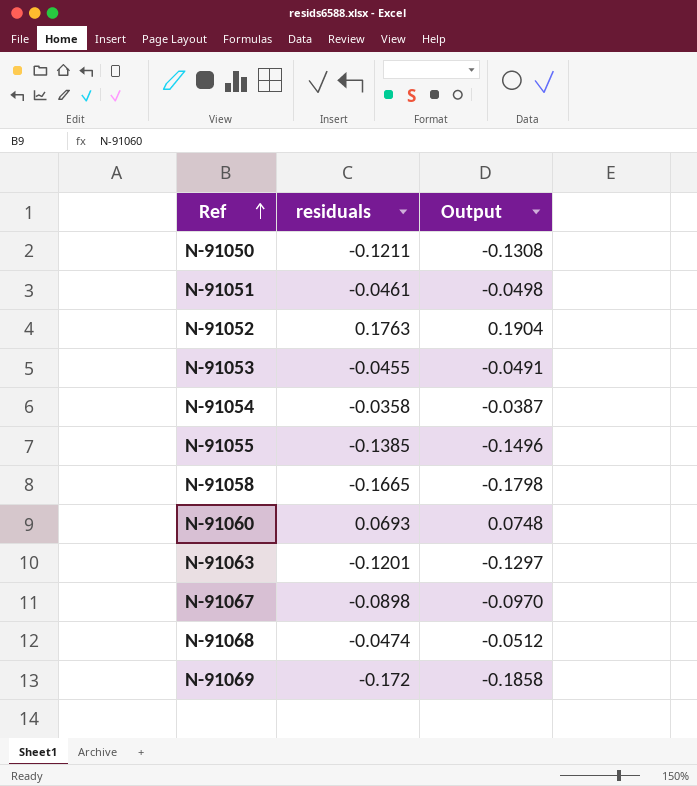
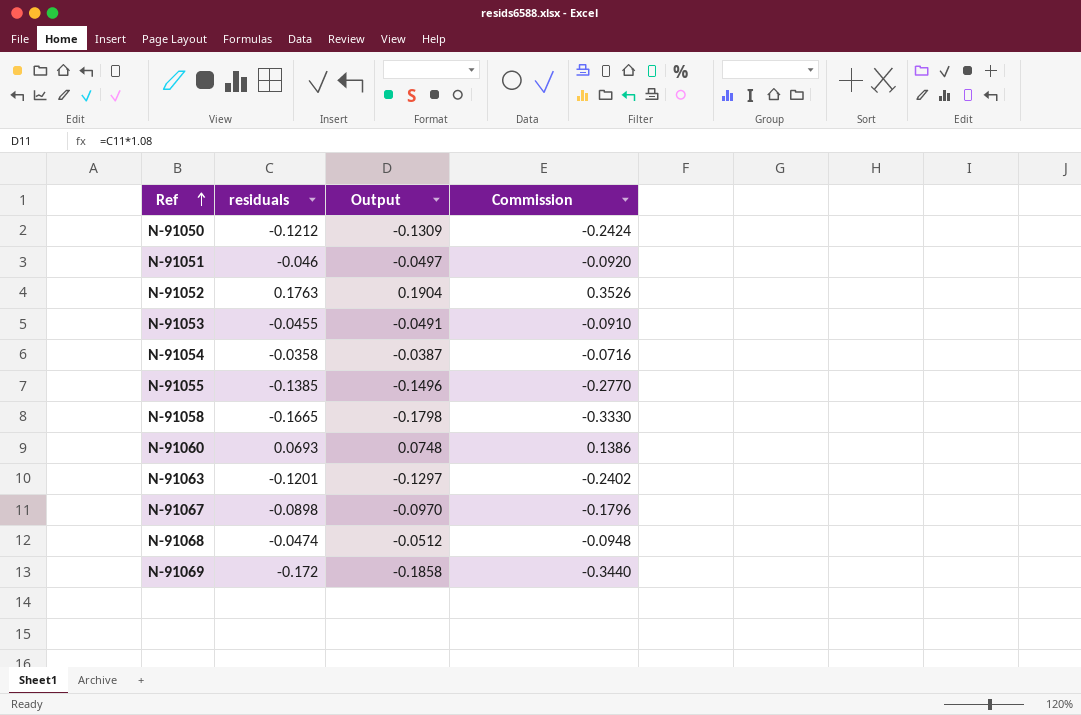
column Commission | formula: none -> [residuals] * 2
N-91050 | residuals: -0.1211 -> -0.1212
N-91050 | Output: -0.1308 -> -0.1309
N-91051 | residuals: -0.0461 -> -0.046
N-91051 | Output: -0.0498 -> -0.0497

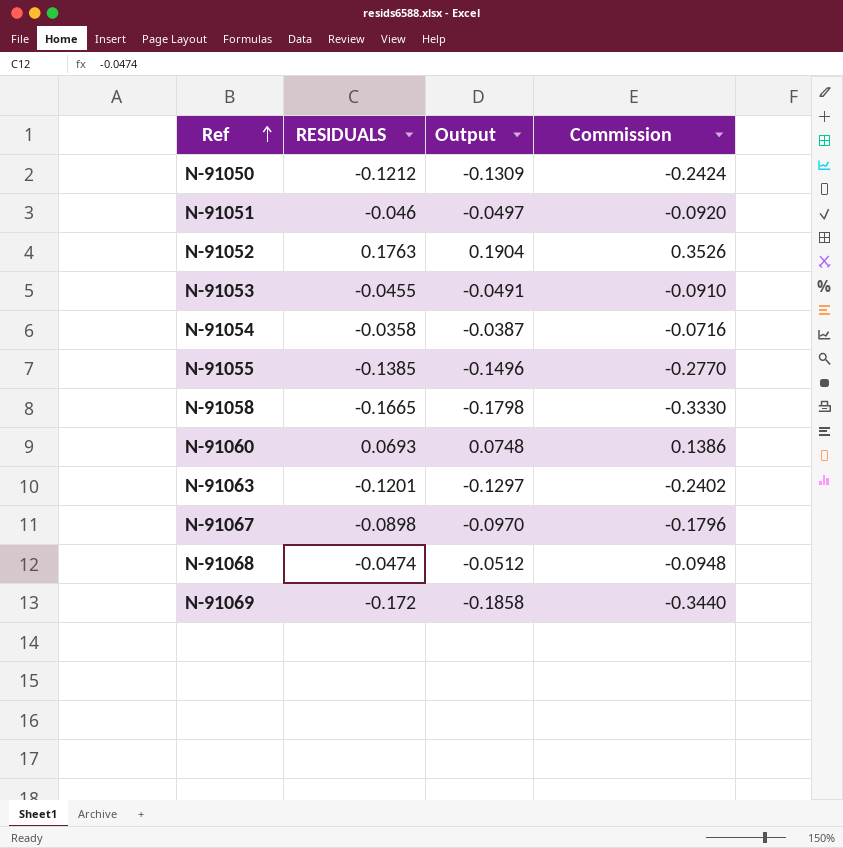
column name: residuals -> RESIDUALS

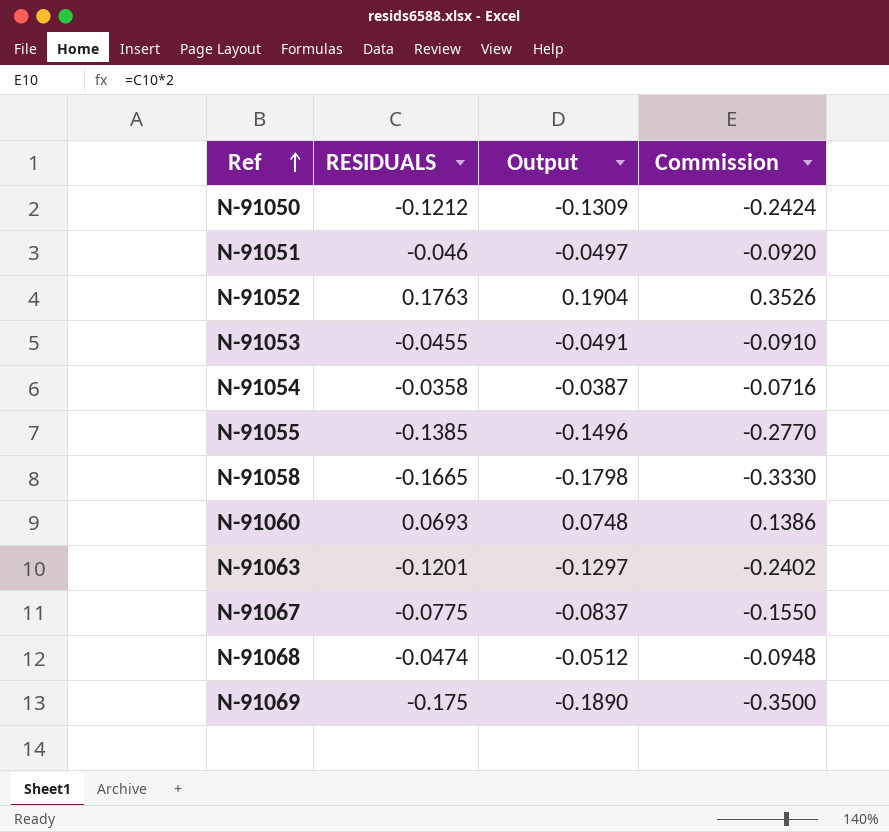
N-91067 | RESIDUALS: -0.0898 -> -0.0775
N-91067 | Output: -0.0970 -> -0.0837
N-91067 | Commission: -0.1796 -> -0.1550
N-91069 | RESIDUALS: -0.172 -> -0.175
N-91069 | Output: -0.1858 -> -0.1890
N-91069 | Commission: -0.3440 -> -0.3500

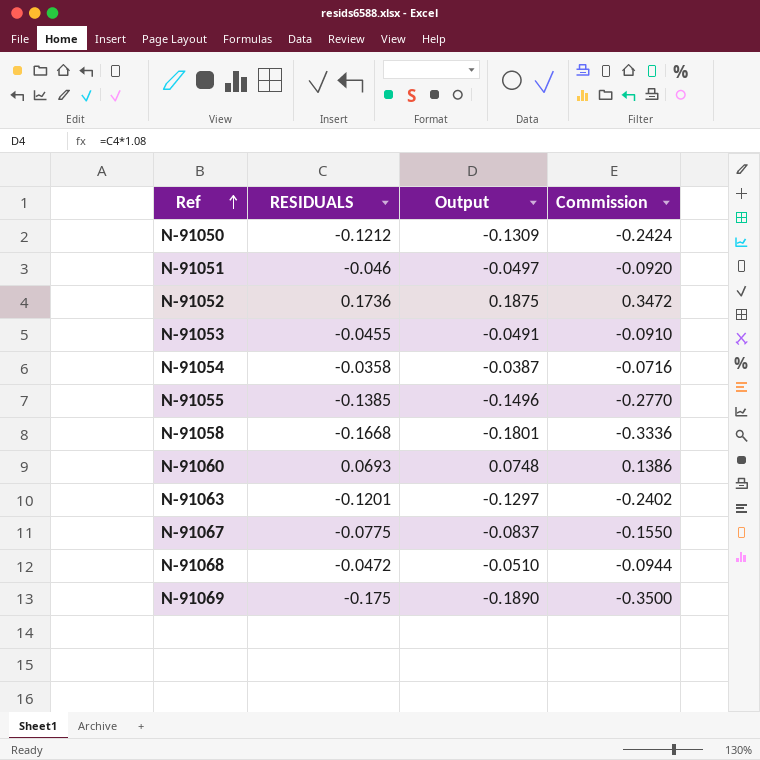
N-91052 | RESIDUALS: 0.1763 -> 0.1736
N-91052 | Output: 0.1904 -> 0.1875
N-91052 | Commission: 0.3526 -> 0.3472
N-91058 | RESIDUALS: -0.1665 -> -0.1668
N-91058 | Output: -0.1798 -> -0.1801
N-91058 | Commission: -0.3330 -> -0.3336
N-91068 | RESIDUALS: -0.0474 -> -0.0472
N-91068 | Output: -0.0512 -> -0.0510
N-91068 | Commission: -0.0948 -> -0.0944

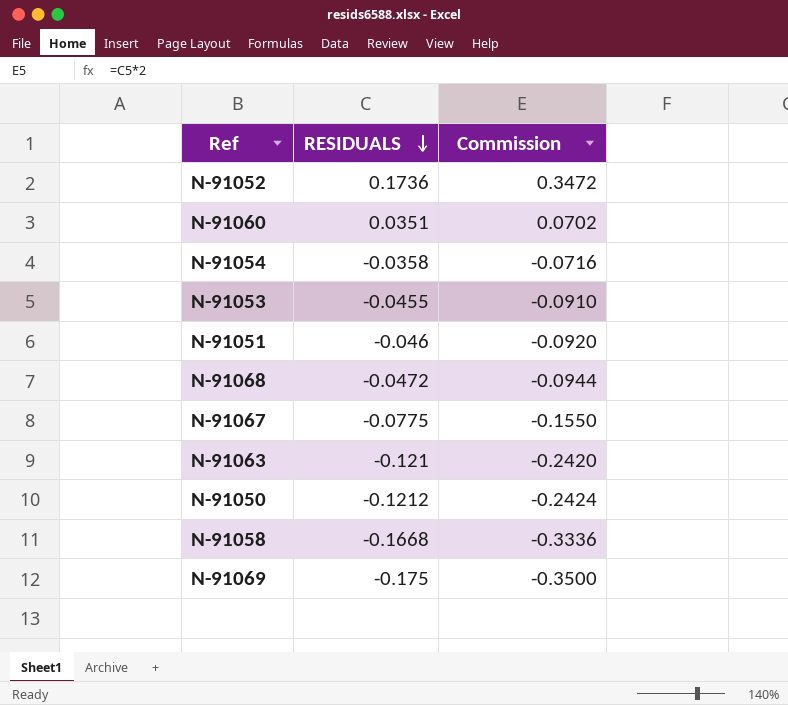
row order: Ref ascending -> RESIDUALS descending
column Output | formula: [RESIDUALS] * 1.08 -> none
row N-91055: -0.1385 | -0.1496 | -0.2770 -> none
N-91060 | RESIDUALS: 0.0693 -> 0.0351
N-91060 | Commission: 0.1386 -> 0.0702
N-91063 | RESIDUALS: -0.1201 -> -0.121
N-91063 | Commission: -0.2402 -> -0.2420

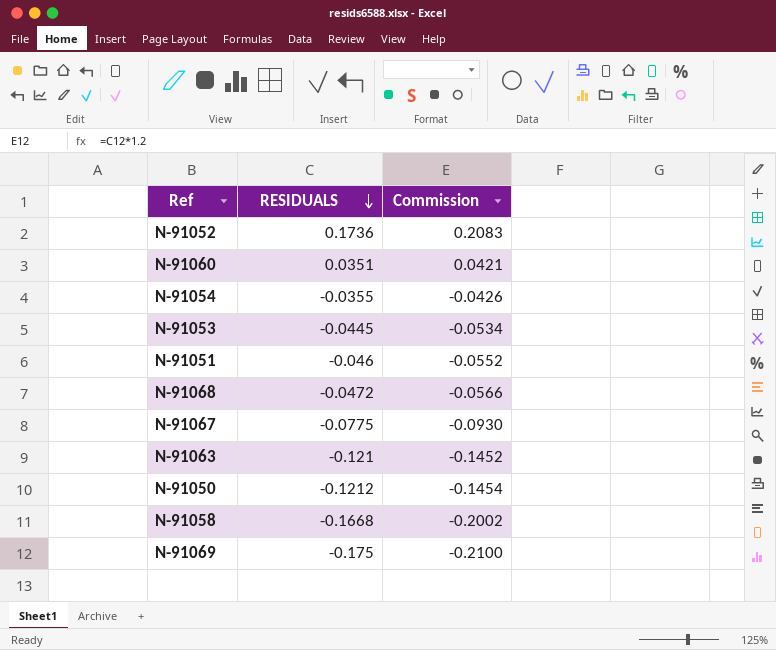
column Commission | formula: [RESIDUALS] * 2 -> [RESIDUALS] * 1.2
N-91054 | RESIDUALS: -0.0358 -> -0.0355
N-91053 | RESIDUALS: -0.0455 -> -0.0445

